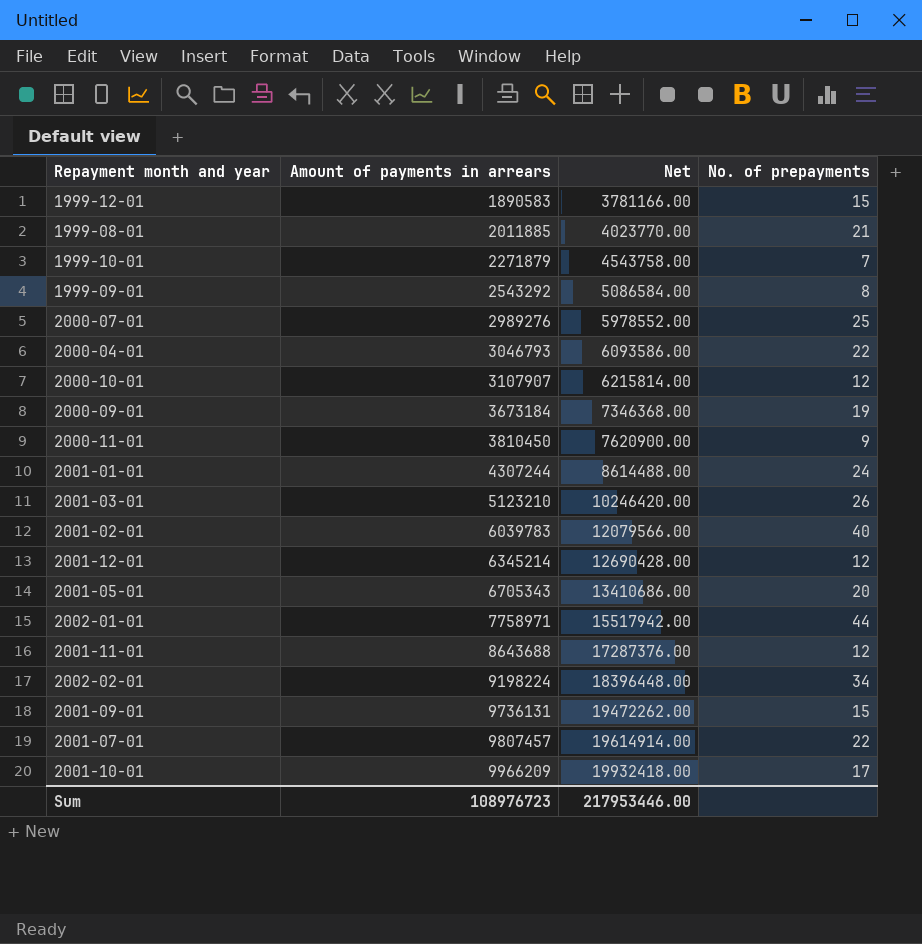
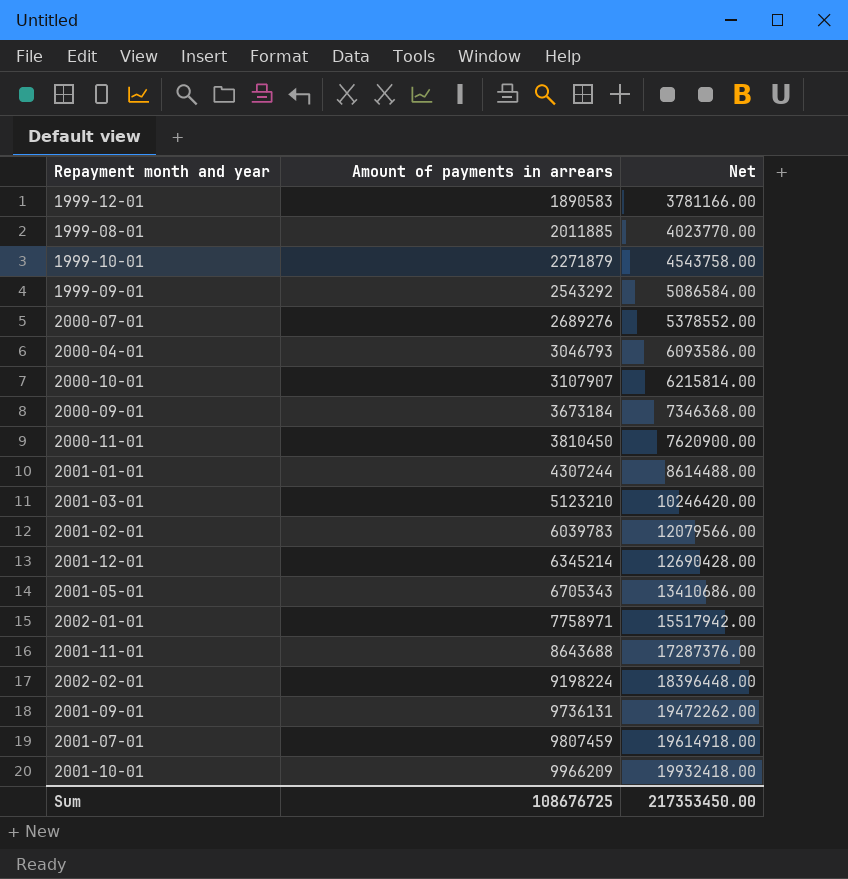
column No. of prepayments | position: 4 -> none
2000-07-01 | Amount of payments in arrears: 2989276 -> 2689276
2000-07-01 | Net: 5978552.00 -> 5378552.00
2001-07-01 | Amount of payments in arrears: 9807457 -> 9807459
2001-07-01 | Net: 19614914.00 -> 19614918.00
Sum | Amount of payments in arrears: 108976723 -> 108676725
Sum | Net: 217953446.00 -> 217353450.00

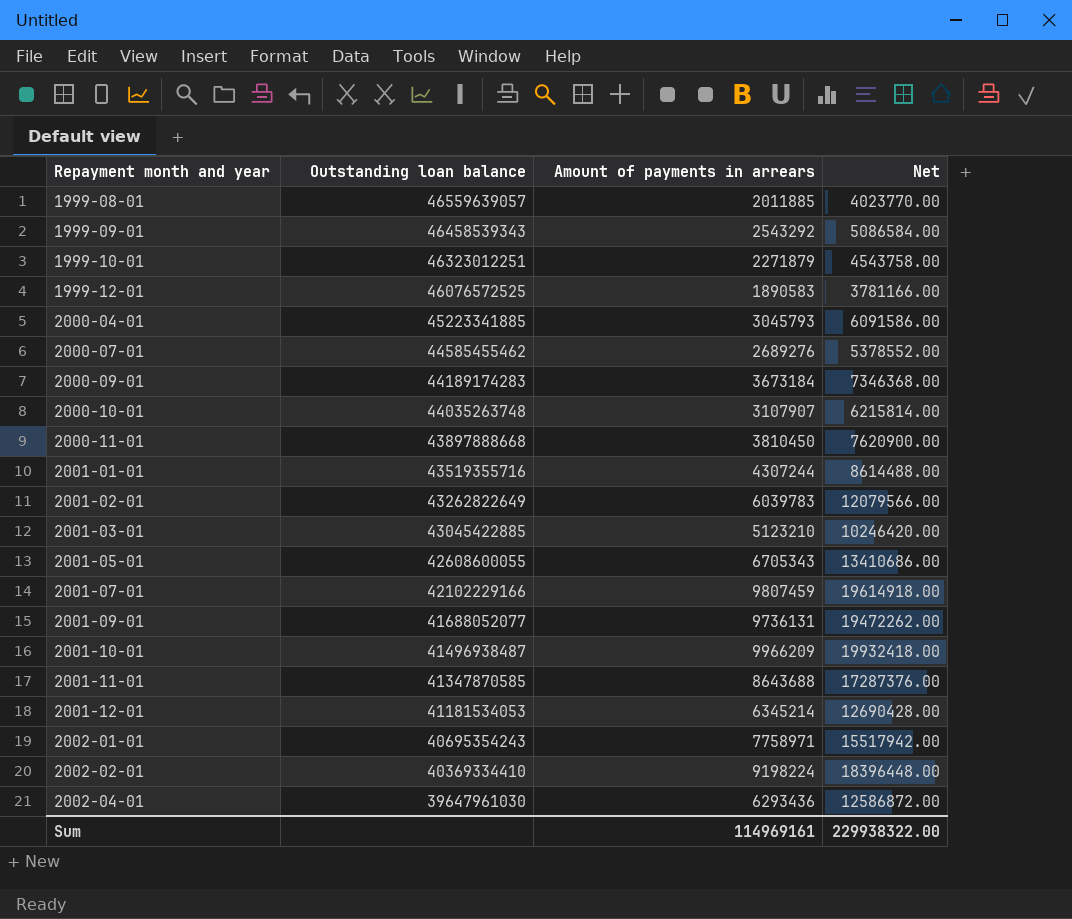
row order: Amount of payments in arrears ascending -> Repayment month and year ascending
column Outstanding loan balance | position: none -> 2
2000-04-01 | Amount of payments in arrears: 3046793 -> 3045793
2000-04-01 | Net: 6093586.00 -> 6091586.00
row 2002-04-01: none -> 39647961030 | 6293436 | 12586872.00
Sum | Amount of payments in arrears: 108676725 -> 114969161
Sum | Net: 217353450.00 -> 229938322.00

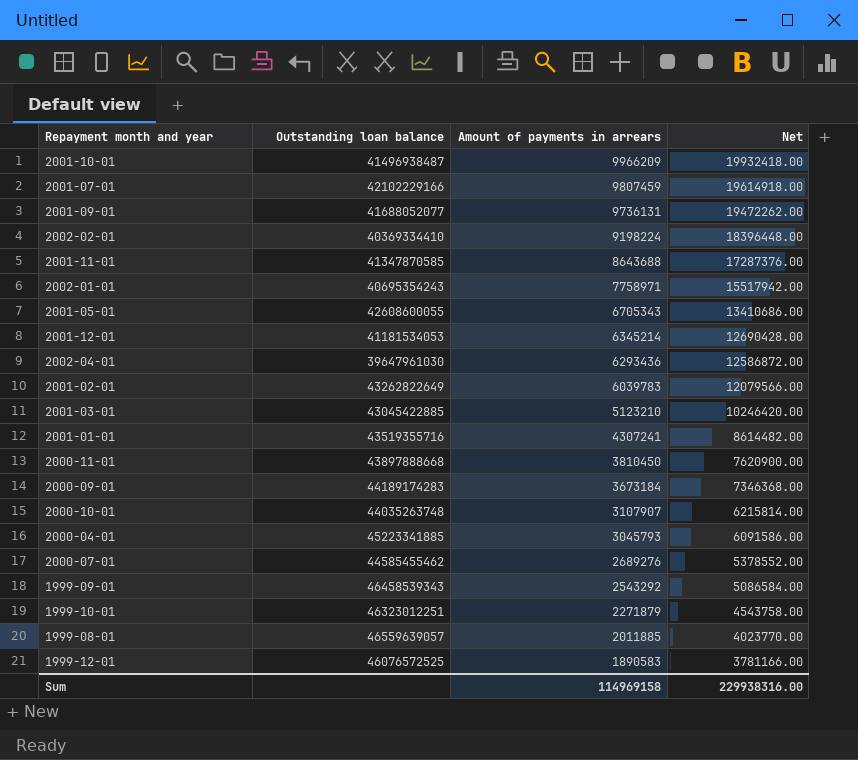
row order: Repayment month and year ascending -> Amount of payments in arrears descending
2001-01-01 | Amount of payments in arrears: 4307244 -> 4307241
2001-01-01 | Net: 8614488.00 -> 8614482.00
Sum | Amount of payments in arrears: 114969161 -> 114969158
Sum | Net: 229938322.00 -> 229938316.00

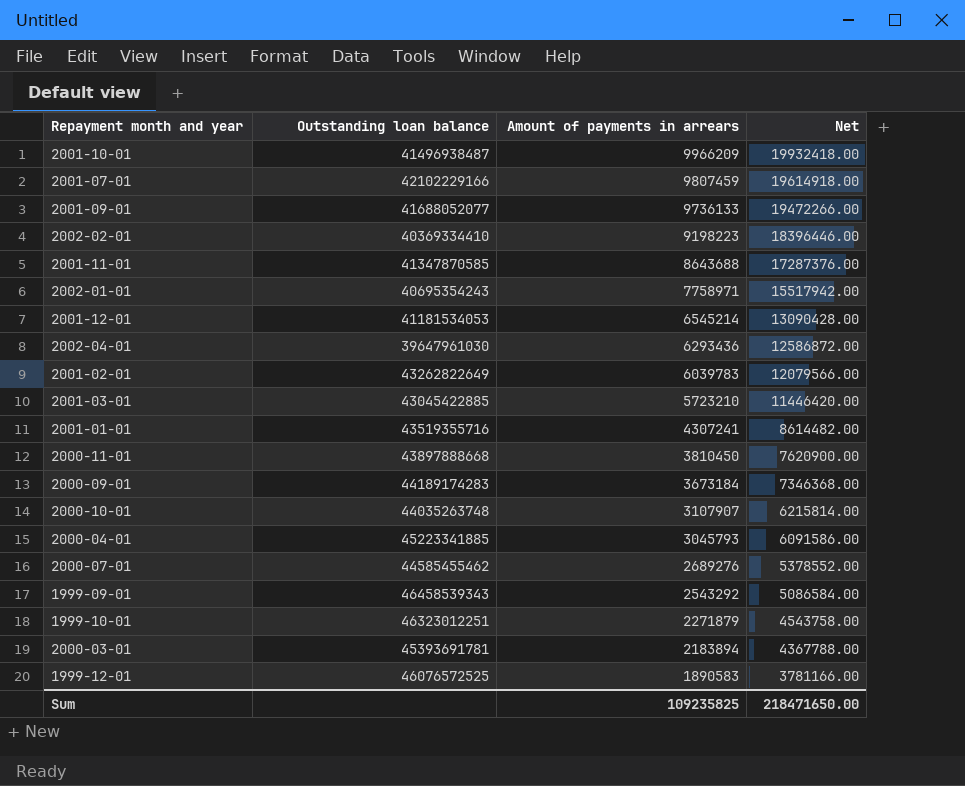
row 2001-05-01: 42608600055 | 6705343 | 13410686.00 -> none
row 1999-08-01: 46559639057 | 2011885 | 4023770.00 -> none
2001-09-01 | Amount of payments in arrears: 9736131 -> 9736133
2001-09-01 | Net: 19472262.00 -> 19472266.00
2002-02-01 | Amount of payments in arrears: 9198224 -> 9198223
2002-02-01 | Net: 18396448.00 -> 18396446.00
2001-12-01 | Amount of payments in arrears: 6345214 -> 6545214
2001-12-01 | Net: 12690428.00 -> 13090428.00
2001-03-01 | Amount of payments in arrears: 5123210 -> 5723210
2001-03-01 | Net: 10246420.00 -> 11446420.00
row 2000-03-01: none -> 45393691781 | 2183894 | 4367788.00
Sum | Amount of payments in arrears: 114969158 -> 109235825
Sum | Net: 229938316.00 -> 218471650.00

